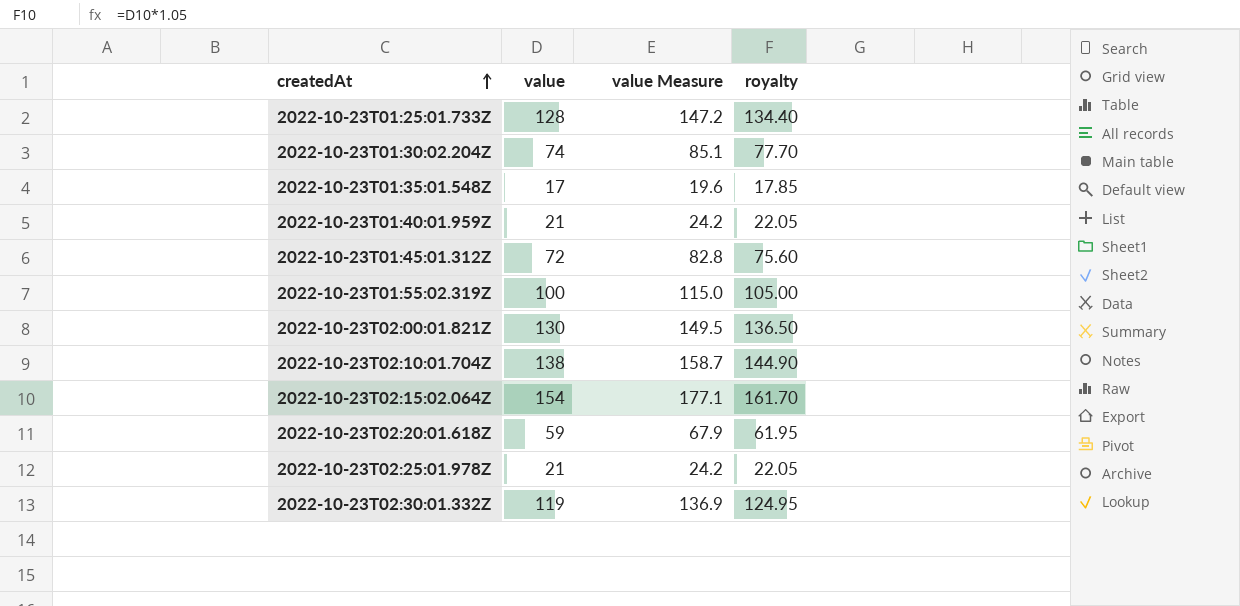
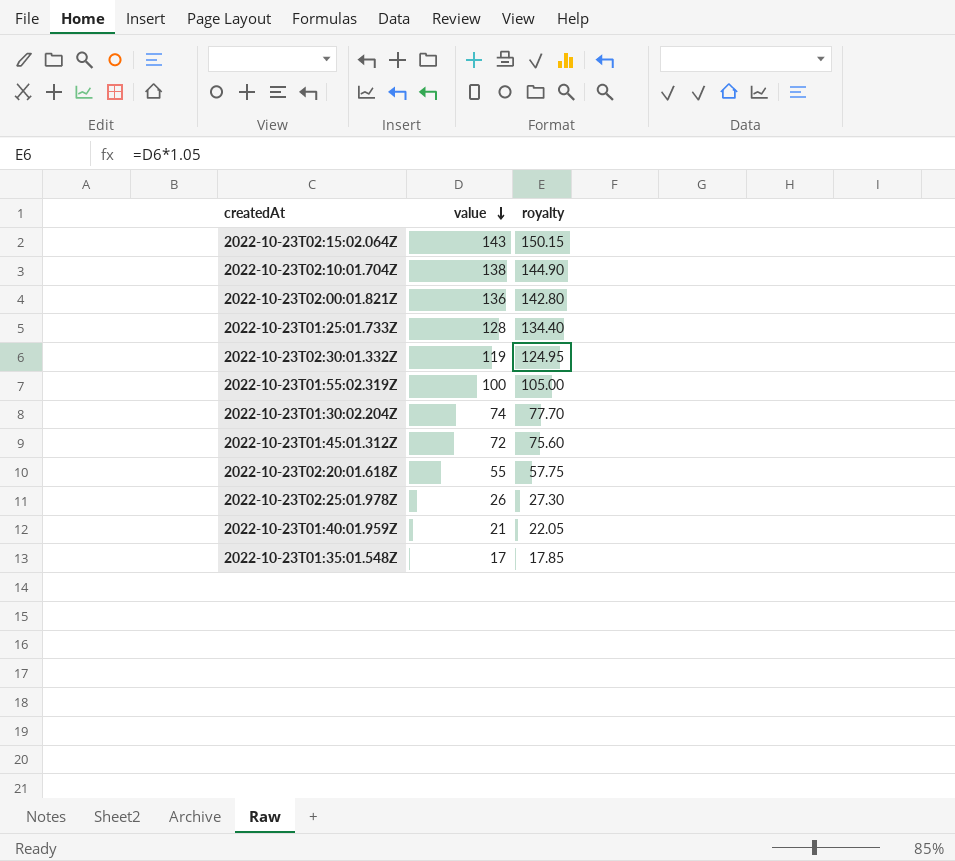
row order: createdAt ascending -> value descending
column value Measure | formula: [value] * 1.15 -> none
2022-10-23T02:15:02.064Z | value: 154 -> 143
2022-10-23T02:15:02.064Z | royalty: 161.70 -> 150.15
2022-10-23T02:00:01.821Z | value: 130 -> 136
2022-10-23T02:00:01.821Z | royalty: 136.50 -> 142.80
2022-10-23T02:20:01.618Z | value: 59 -> 55
2022-10-23T02:20:01.618Z | royalty: 61.95 -> 57.75
2022-10-23T02:25:01.978Z | value: 21 -> 26
2022-10-23T02:25:01.978Z | royalty: 22.05 -> 27.30

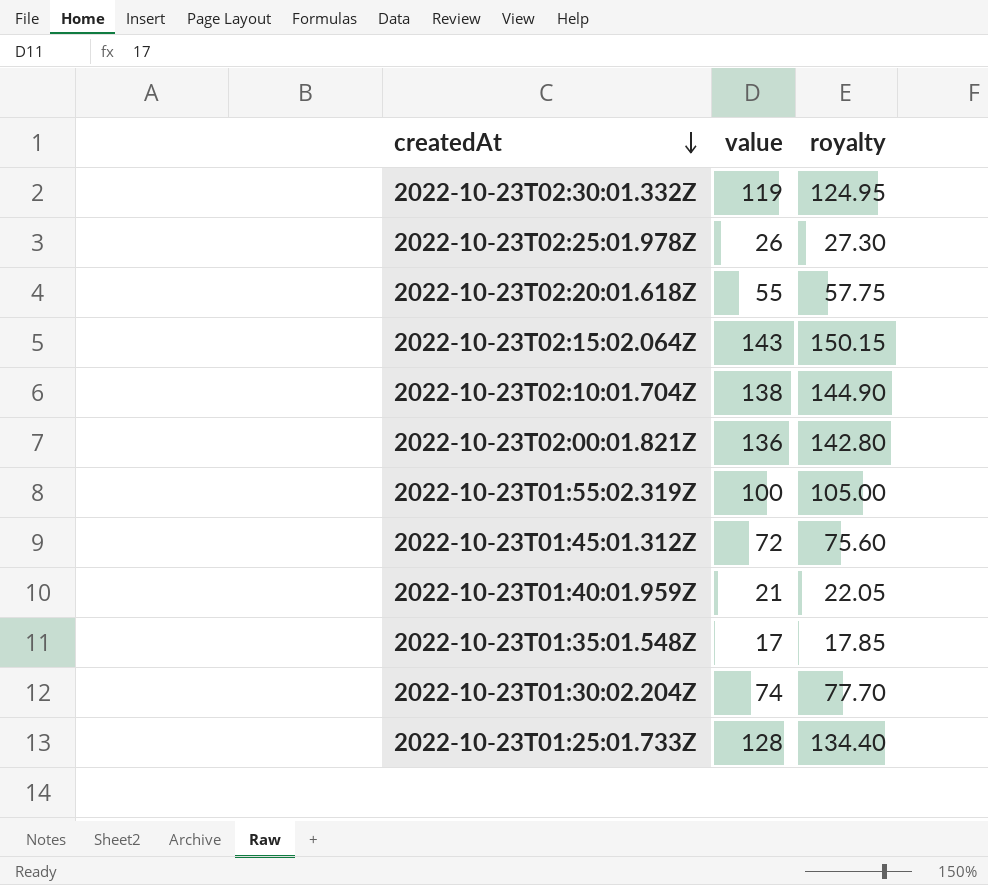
row order: value descending -> createdAt descending

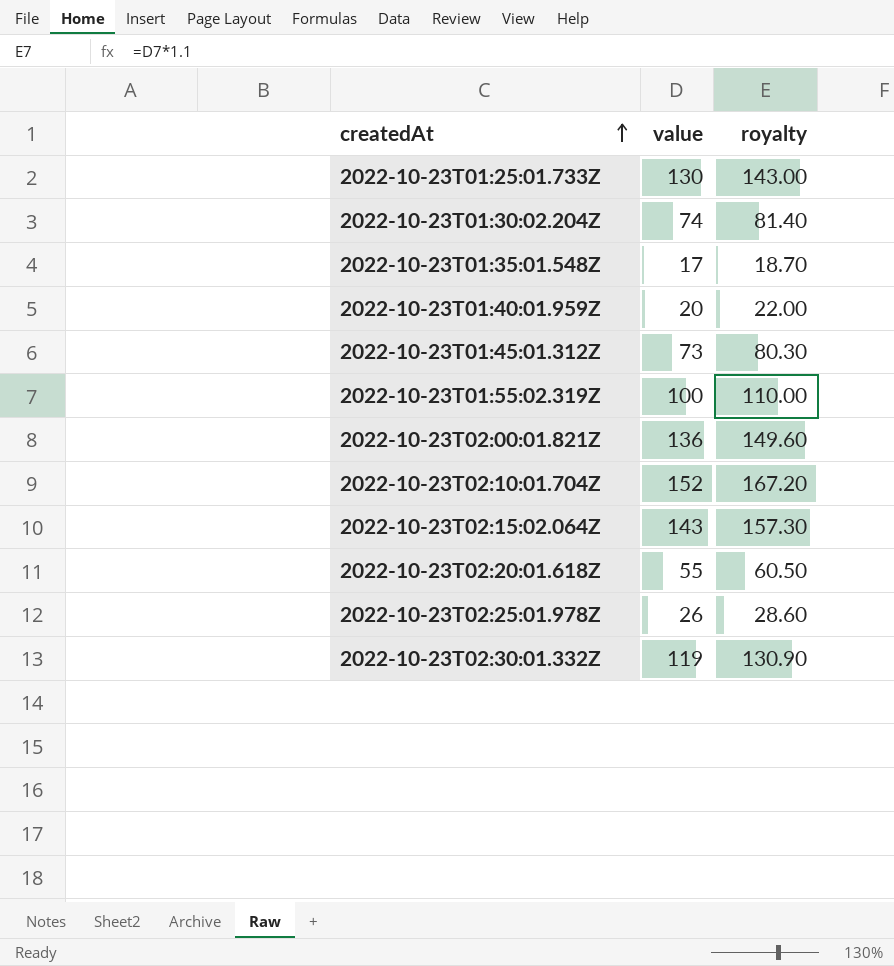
row order: createdAt descending -> createdAt ascending
column royalty | formula: [value] * 1.05 -> [value] * 1.1
2022-10-23T01:25:01.733Z | value: 128 -> 130
2022-10-23T01:40:01.959Z | value: 21 -> 20
2022-10-23T01:45:01.312Z | value: 72 -> 73
2022-10-23T02:10:01.704Z | value: 138 -> 152

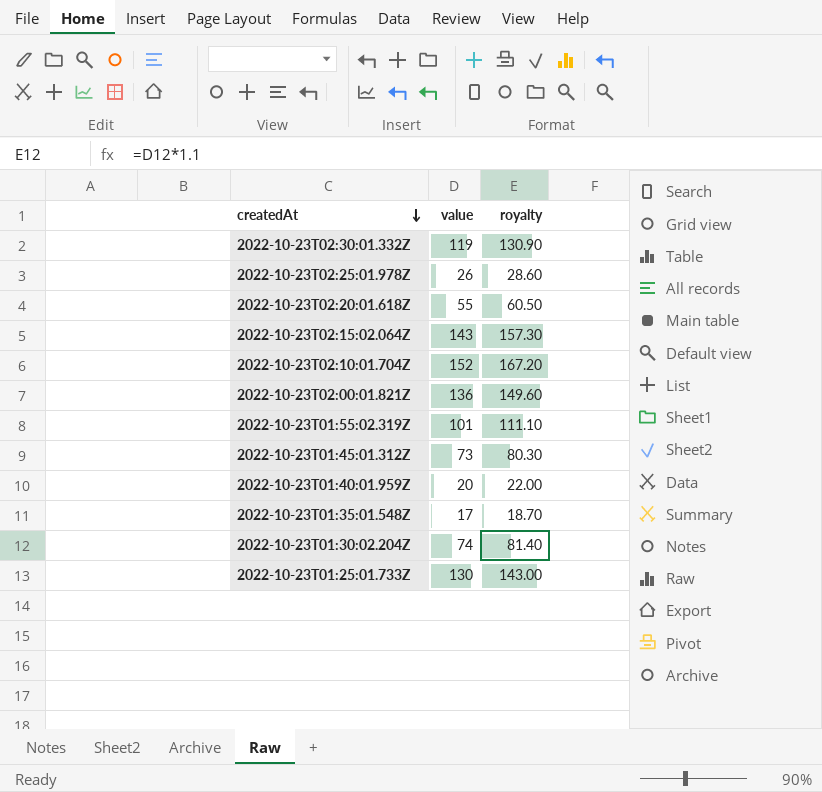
row order: createdAt ascending -> createdAt descending
2022-10-23T01:55:02.319Z | value: 100 -> 101
2022-10-23T01:55:02.319Z | royalty: 110.00 -> 111.10

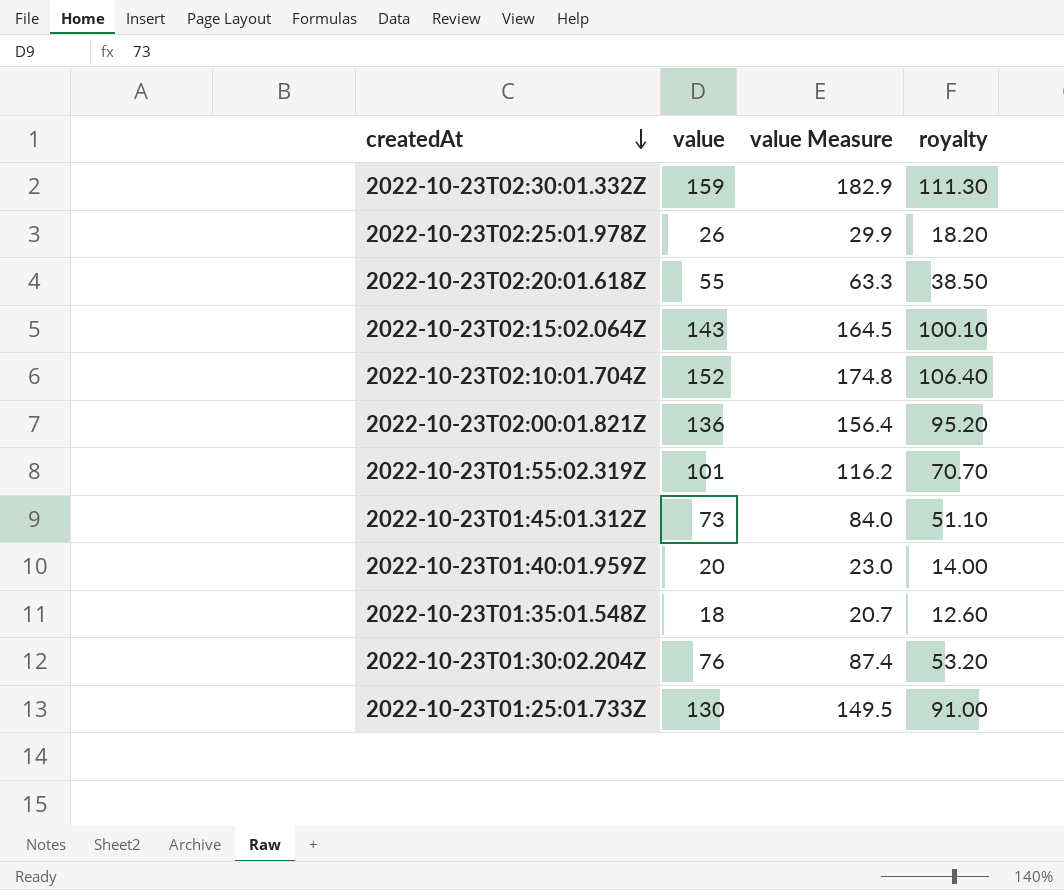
column value Measure | formula: none -> [value] * 1.15
column royalty | formula: [value] * 1.1 -> [value] * 0.7
2022-10-23T02:30:01.332Z | value: 119 -> 159
2022-10-23T01:35:01.548Z | value: 17 -> 18
2022-10-23T01:30:02.204Z | value: 74 -> 76

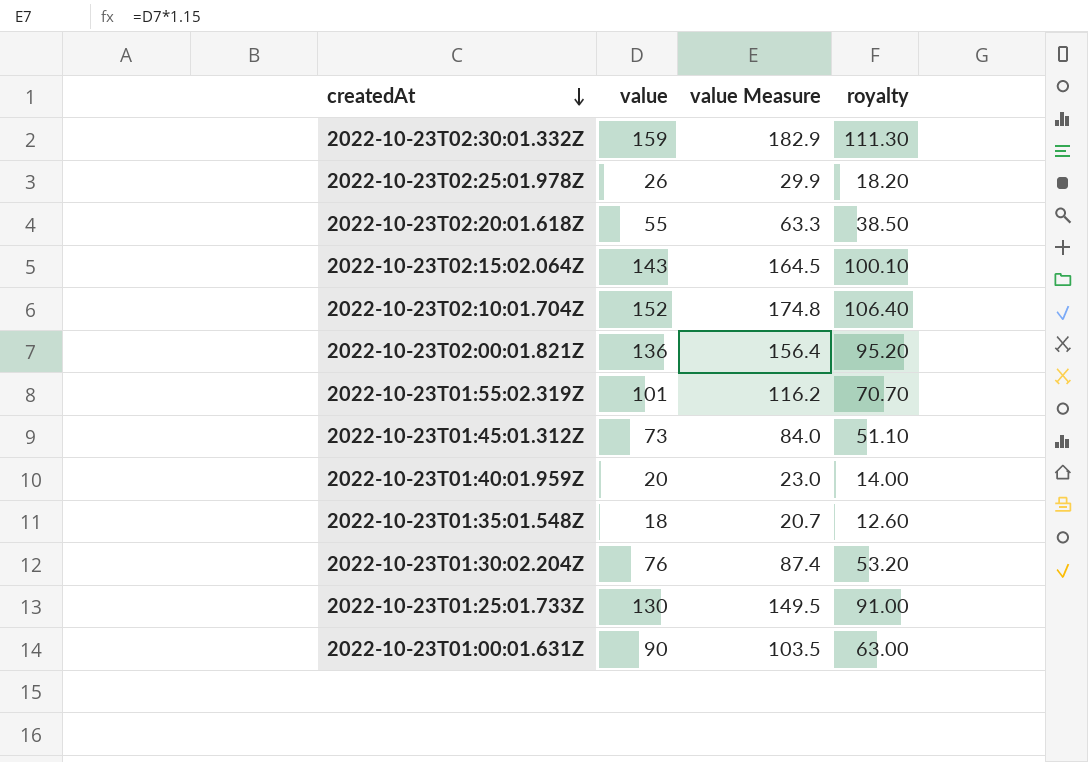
row 2022-10-23T01:00:01.631Z: none -> 90 | 103.5 | 63.00

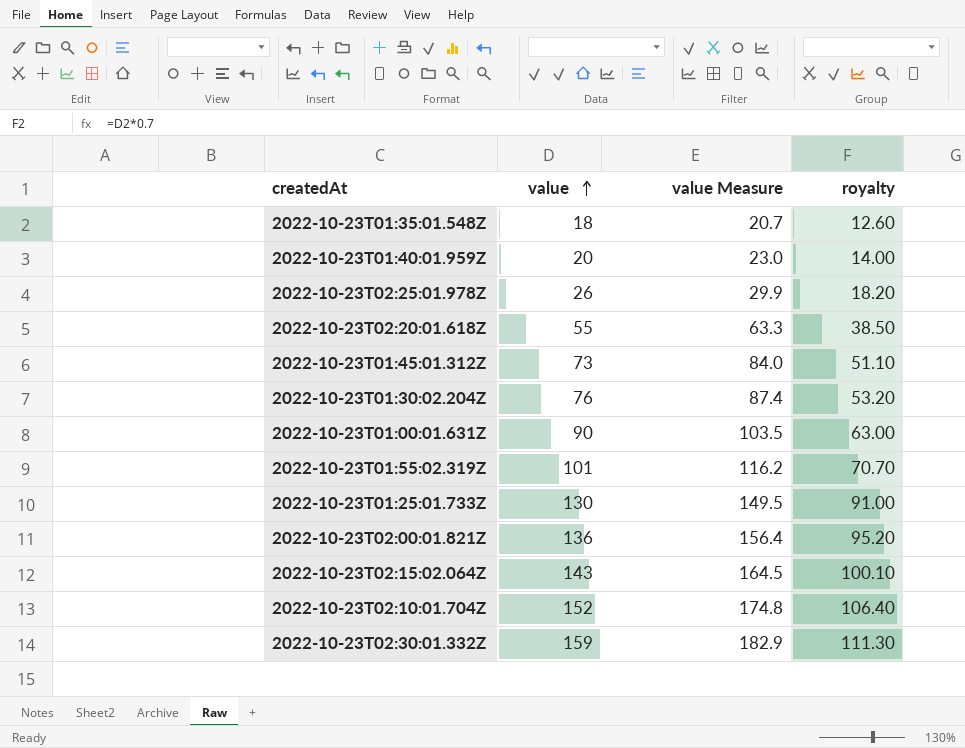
row order: createdAt descending -> value ascending

